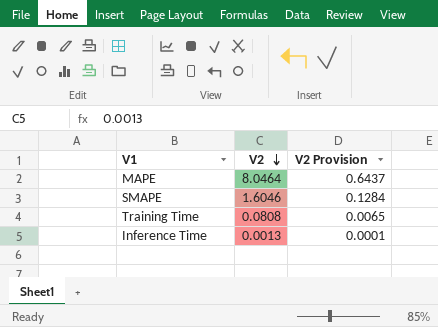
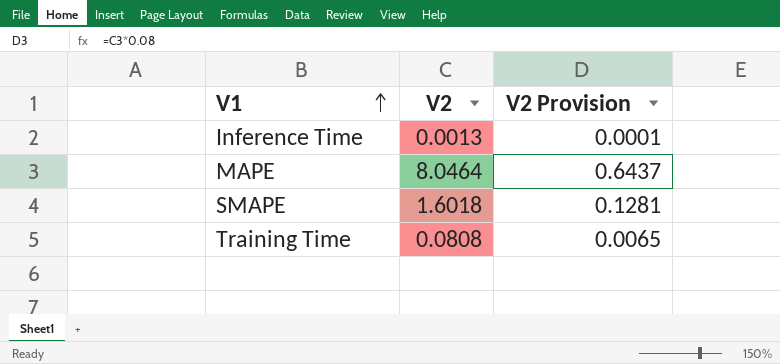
row order: V2 descending -> V1 ascending
SMAPE | V2: 1.6046 -> 1.6018
SMAPE | V2 Provision: 0.1284 -> 0.1281

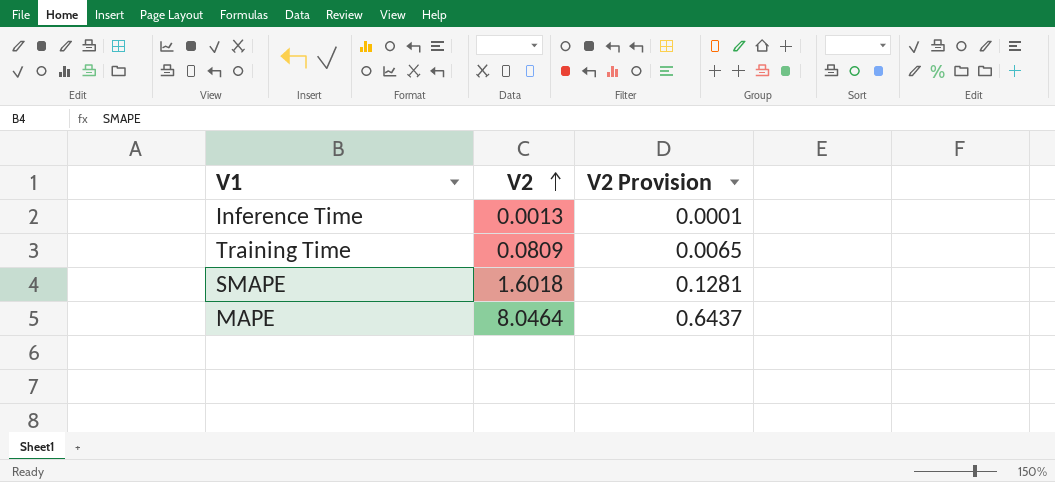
row order: V1 ascending -> V2 ascending
Training Time | V2: 0.0808 -> 0.0809

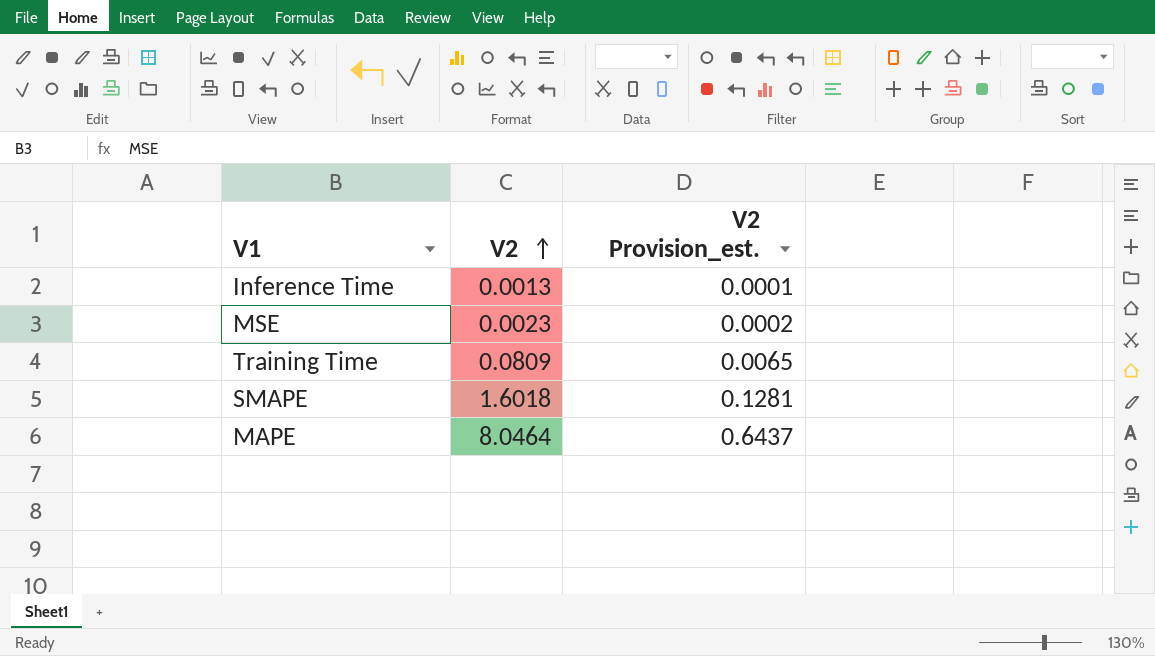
column name: V2 Provision -> V2 Provision_est.
row MSE: none -> 0.0023 | 0.0002

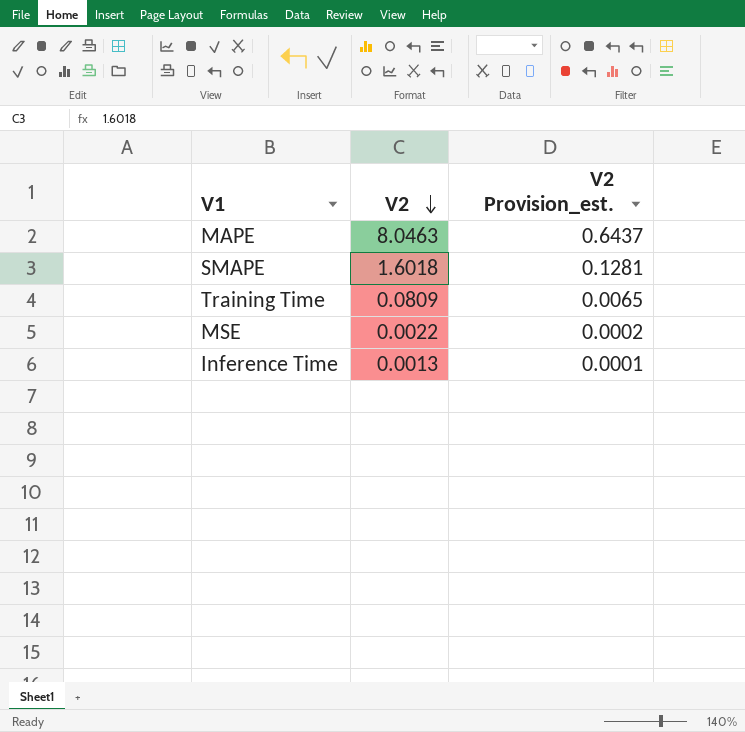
row order: V2 ascending -> V2 descending
MAPE | V2: 8.0464 -> 8.0463
MSE | V2: 0.0023 -> 0.0022

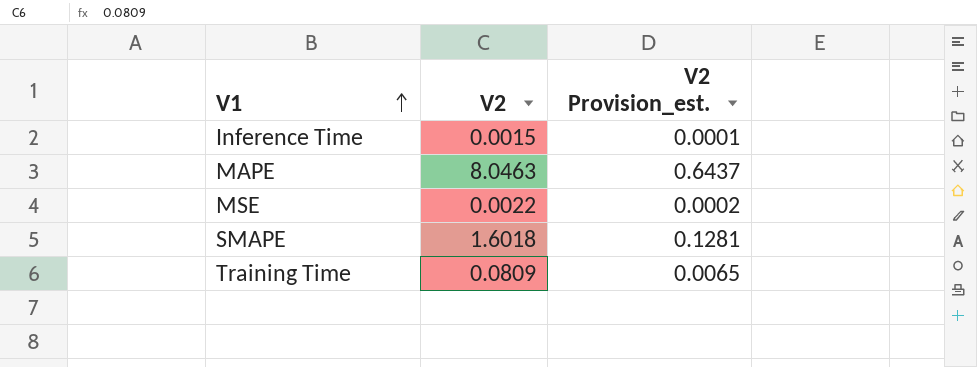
row order: V2 descending -> V1 ascending
Inference Time | V2: 0.0013 -> 0.0015

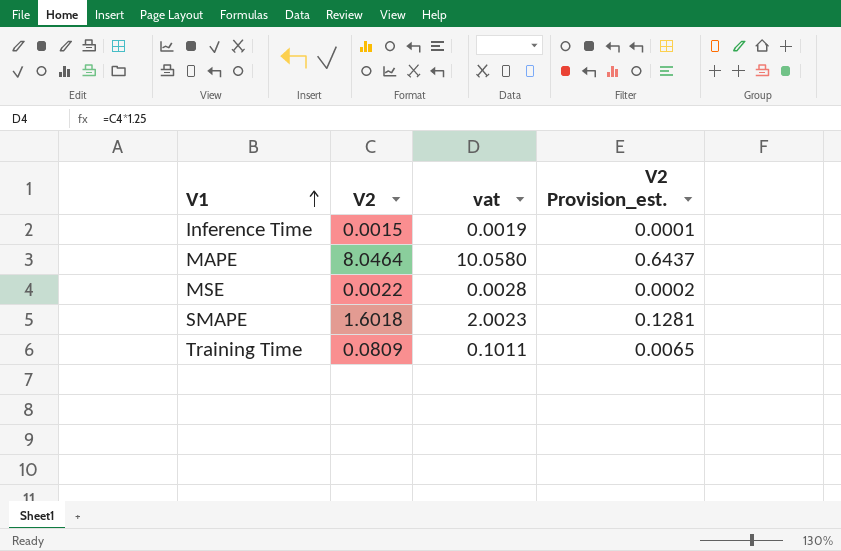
column vat | formula: none -> [V2] * 1.25
MAPE | V2: 8.0463 -> 8.0464

